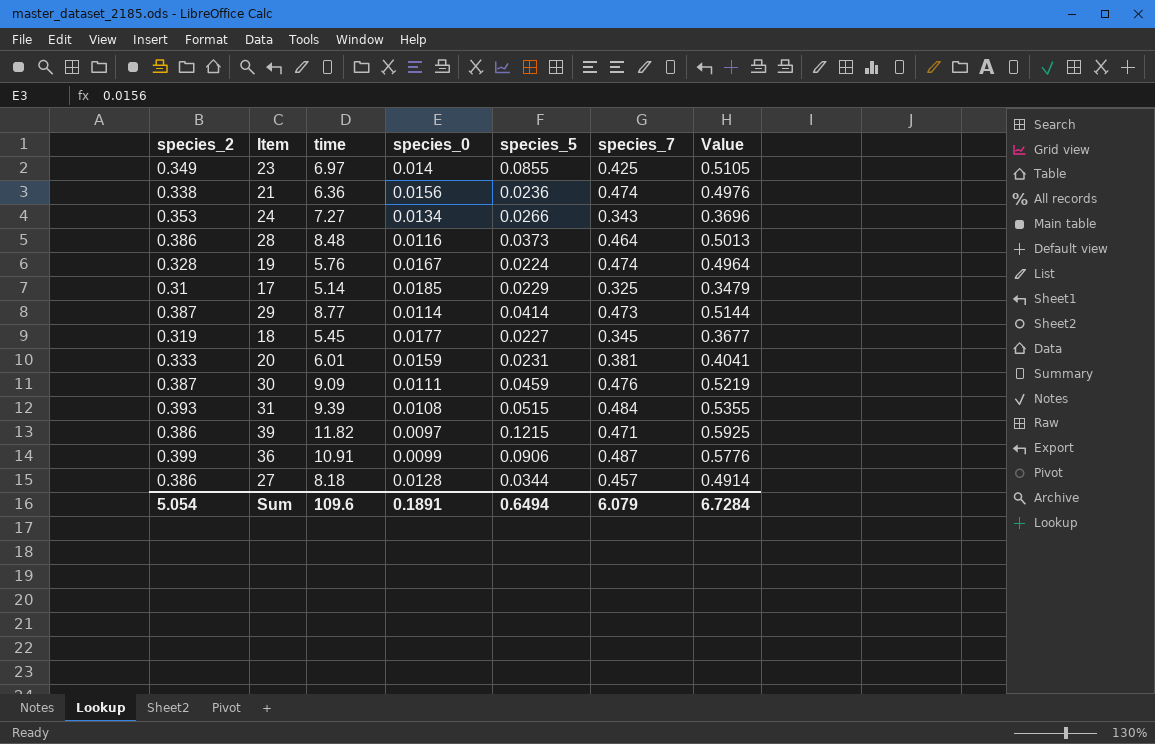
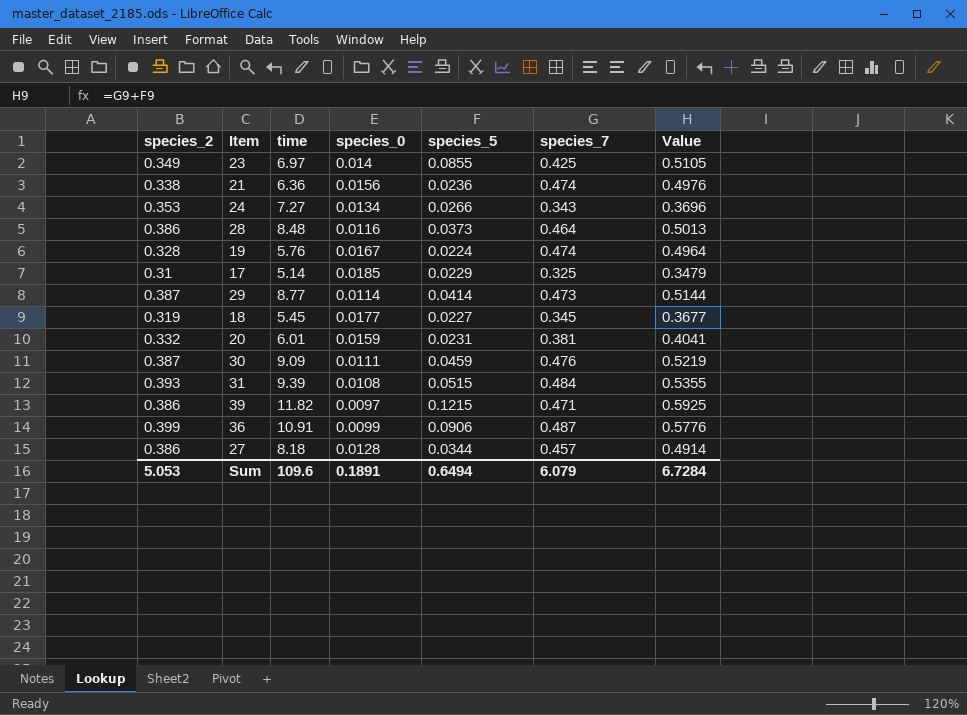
20 | species_2: 0.333 -> 0.332
Sum | species_2: 5.054 -> 5.053

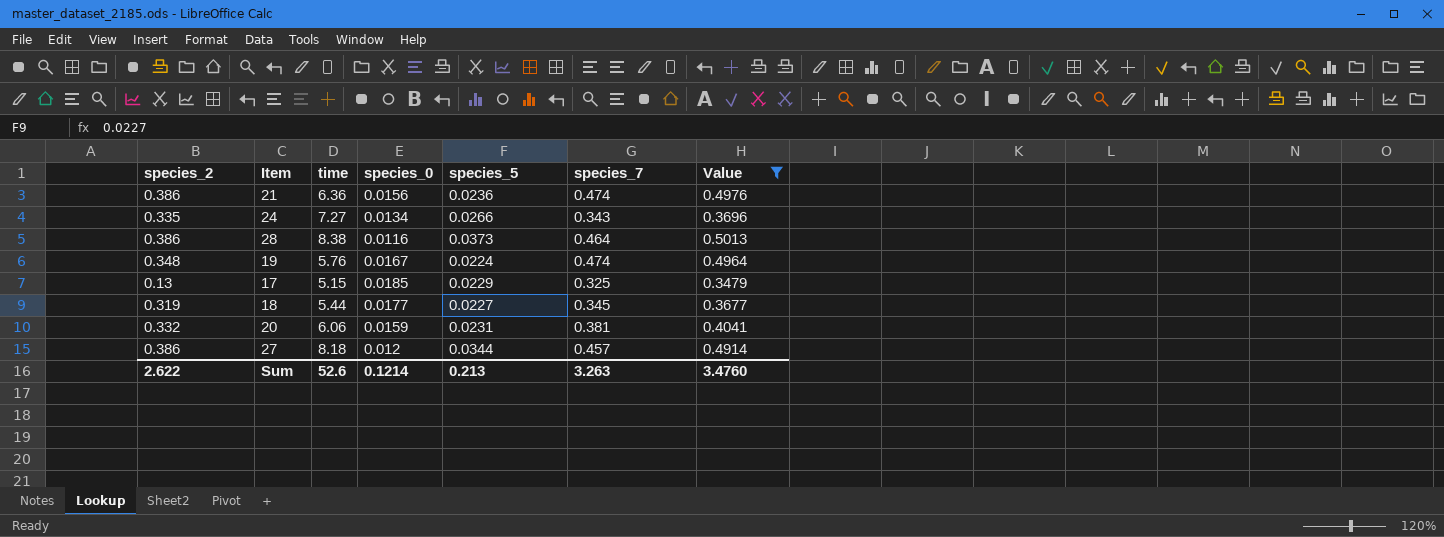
filter: none -> Value <= 0.5013
21 | species_2: 0.338 -> 0.386
24 | species_2: 0.353 -> 0.335
28 | time: 8.48 -> 8.38
19 | species_2: 0.328 -> 0.348
17 | species_2: 0.31 -> 0.13
17 | time: 5.14 -> 5.15
18 | time: 5.45 -> 5.44
20 | time: 6.01 -> 6.06
27 | species_0: 0.0128 -> 0.012
Sum | species_2: 5.053 -> 2.622
Sum | time: 109.6 -> 52.6
Sum | species_0: 0.1891 -> 0.1214
Sum | species_5: 0.6494 -> 0.213
Sum | species_7: 6.079 -> 3.263
Sum | Value: 6.7284 -> 3.4760

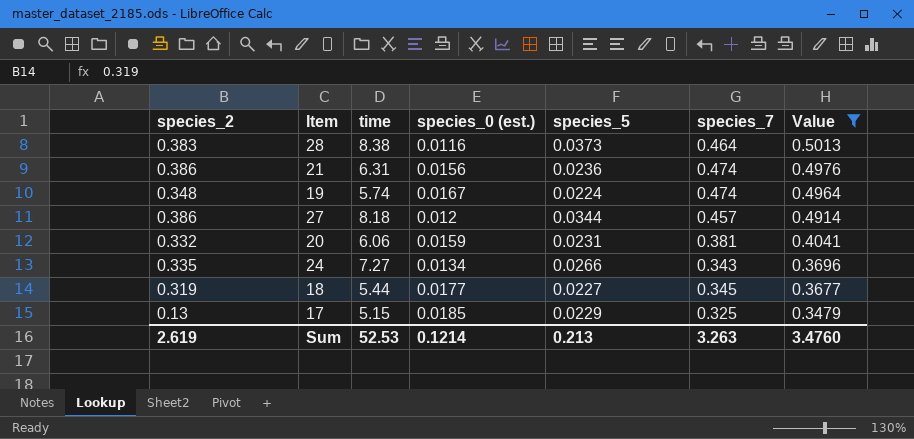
row order: none -> Value descending
column name: species_0 -> species_0 (est.)
28 | species_2: 0.386 -> 0.383
21 | time: 6.36 -> 6.31
19 | time: 5.76 -> 5.74
Sum | species_2: 2.622 -> 2.619
Sum | time: 52.6 -> 52.53

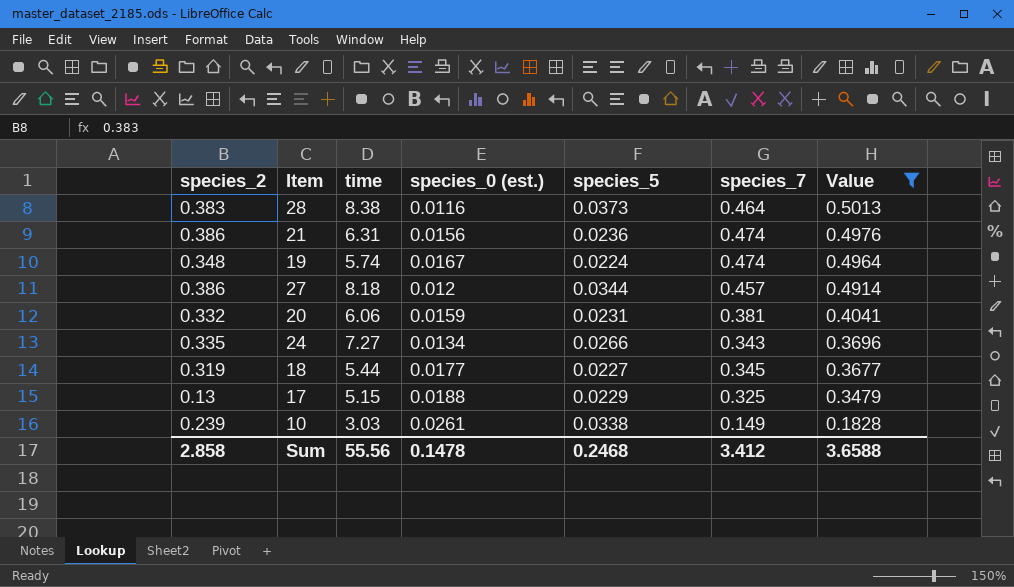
17 | species_0 (est.): 0.0185 -> 0.0188
row 10: none -> 0.239 | 3.03 | 0.0261 | 0.0338 | 0.149 | 0.1828
Sum | species_2: 2.619 -> 2.858
Sum | time: 52.53 -> 55.56
Sum | species_0 (est.): 0.1214 -> 0.1478
Sum | species_5: 0.213 -> 0.2468
Sum | species_7: 3.263 -> 3.412
Sum | Value: 3.4760 -> 3.6588

